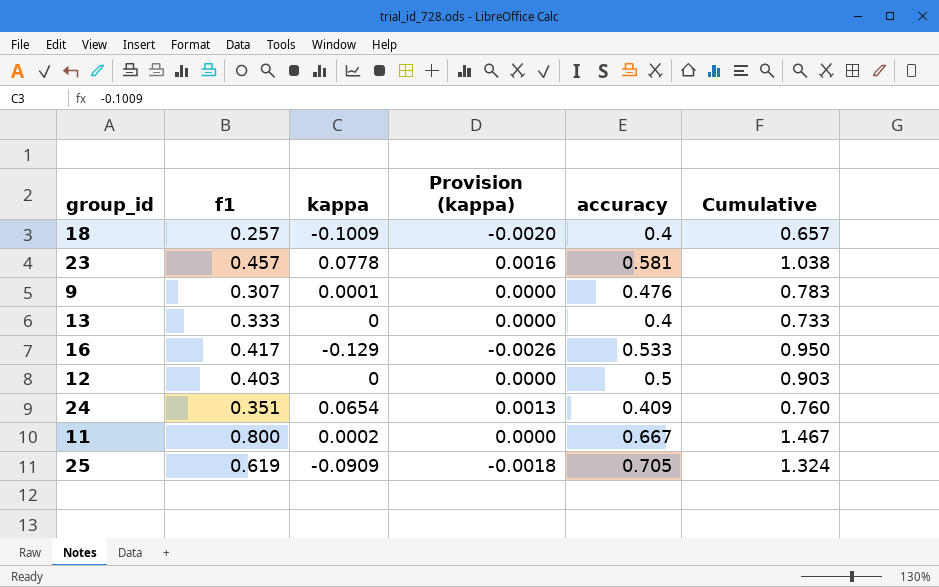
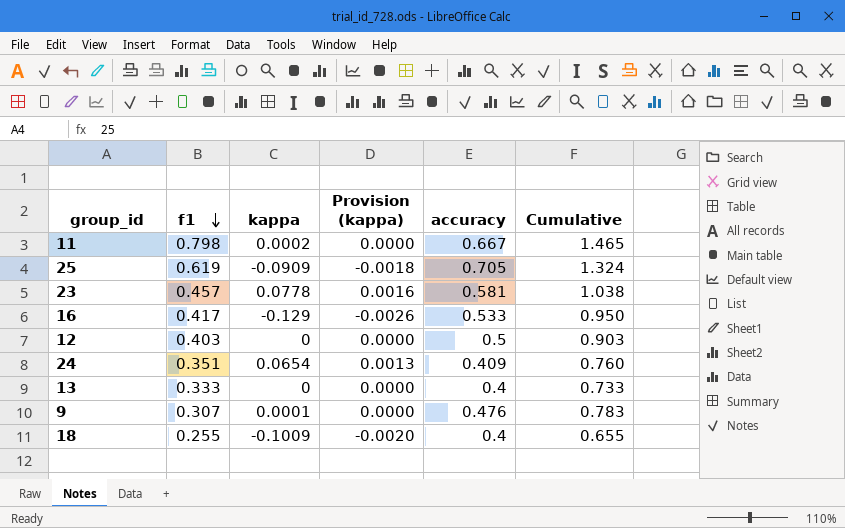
row order: none -> f1 descending
11 | f1: 0.800 -> 0.798
11 | Cumulative: 1.467 -> 1.465
18 | f1: 0.257 -> 0.255
18 | Cumulative: 0.657 -> 0.655

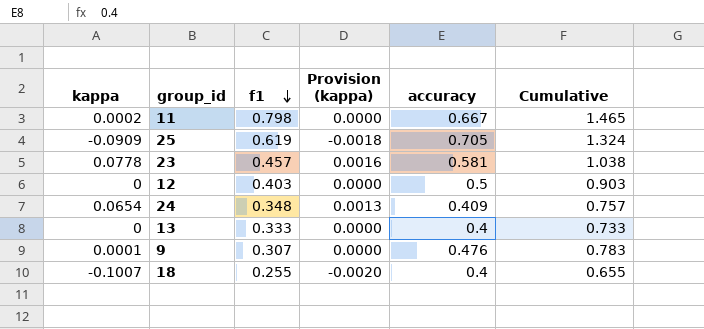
column kappa | position: 3 -> 1
row 16: 0.417 | -0.129 | -0.0026 | 0.533 | 0.950 -> none
24 | f1: 0.351 -> 0.348
24 | Cumulative: 0.760 -> 0.757
18 | kappa: -0.1009 -> -0.1007

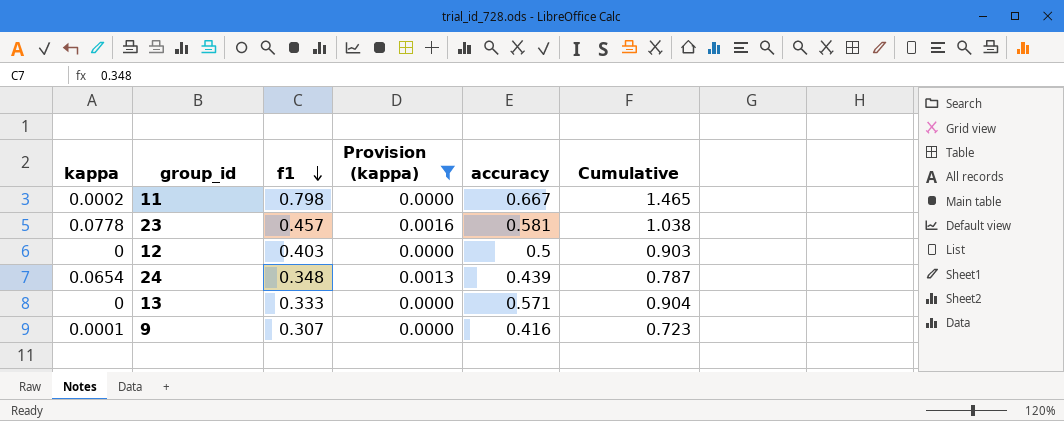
filter: none -> Provision (kappa) >= 0.0000
24 | accuracy: 0.409 -> 0.439
24 | Cumulative: 0.757 -> 0.787
13 | accuracy: 0.4 -> 0.571
13 | Cumulative: 0.733 -> 0.904
9 | accuracy: 0.476 -> 0.416
9 | Cumulative: 0.783 -> 0.723

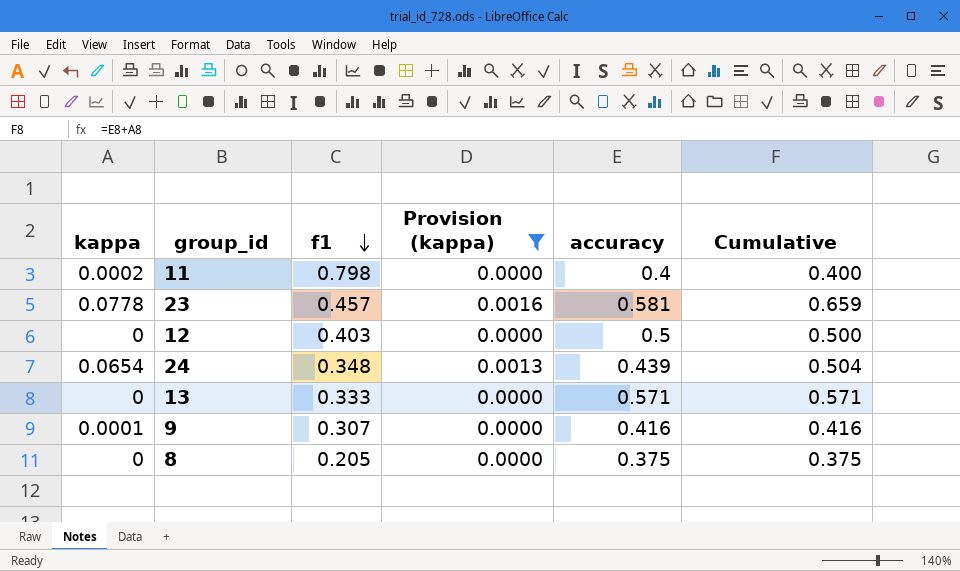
column Cumulative | formula: [f1] + [accuracy] -> [kappa] + [accuracy]
11 | accuracy: 0.667 -> 0.4
row 8: none -> 0 | 0.205 | 0.0000 | 0.375 | 0.375

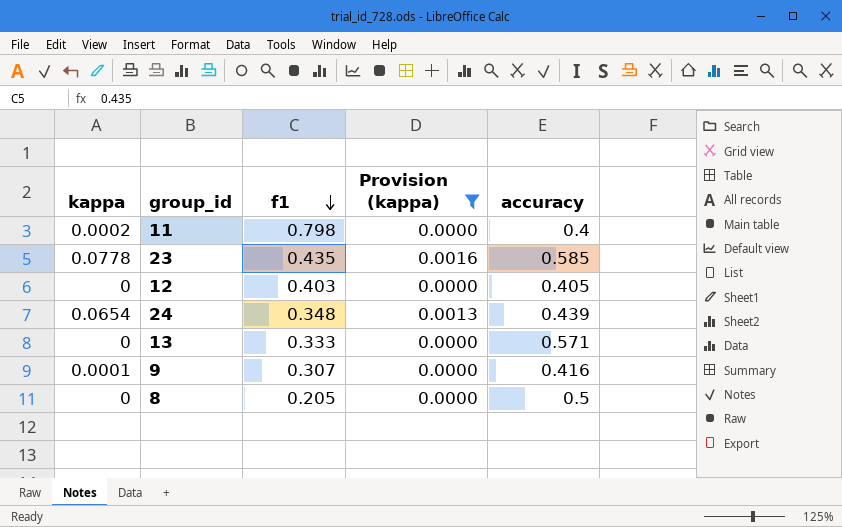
column Cumulative | formula: [kappa] + [accuracy] -> none
23 | f1: 0.457 -> 0.435
23 | accuracy: 0.581 -> 0.585
12 | accuracy: 0.5 -> 0.405
8 | accuracy: 0.375 -> 0.5

